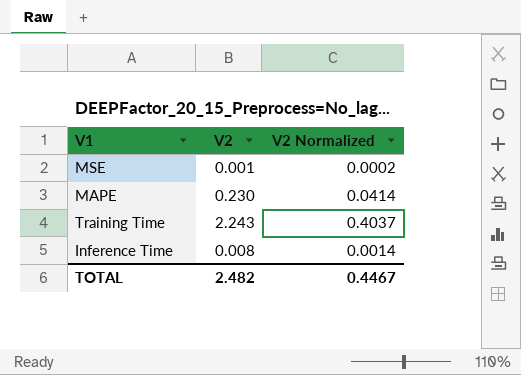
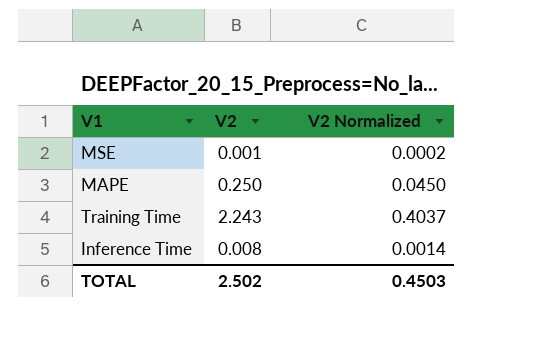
MAPE | V2: 0.230 -> 0.250
MAPE | V2 Normalized: 0.0414 -> 0.0450
TOTAL | V2: 2.482 -> 2.502
TOTAL | V2 Normalized: 0.4467 -> 0.4503

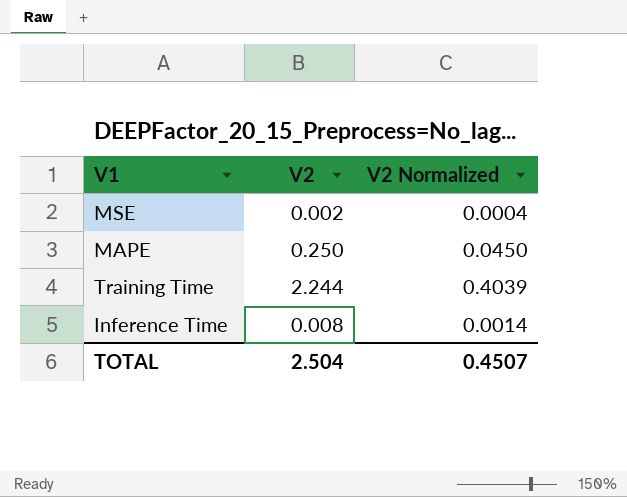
MSE | V2: 0.001 -> 0.002
MSE | V2 Normalized: 0.0002 -> 0.0004
Training Time | V2: 2.243 -> 2.244
Training Time | V2 Normalized: 0.4037 -> 0.4039
TOTAL | V2: 2.502 -> 2.504
TOTAL | V2 Normalized: 0.4503 -> 0.4507

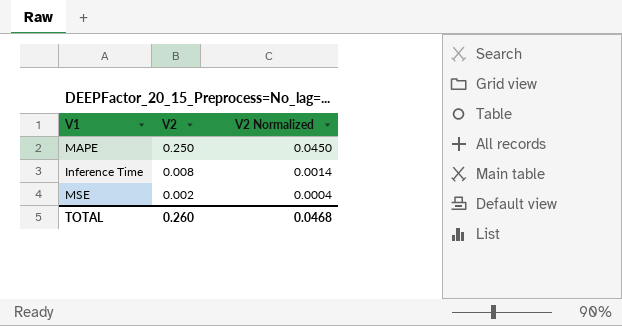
row order: none -> V2 descending
row Training Time: 2.244 | 0.4039 -> none
TOTAL | V2: 2.504 -> 0.260
TOTAL | V2 Normalized: 0.4507 -> 0.0468

